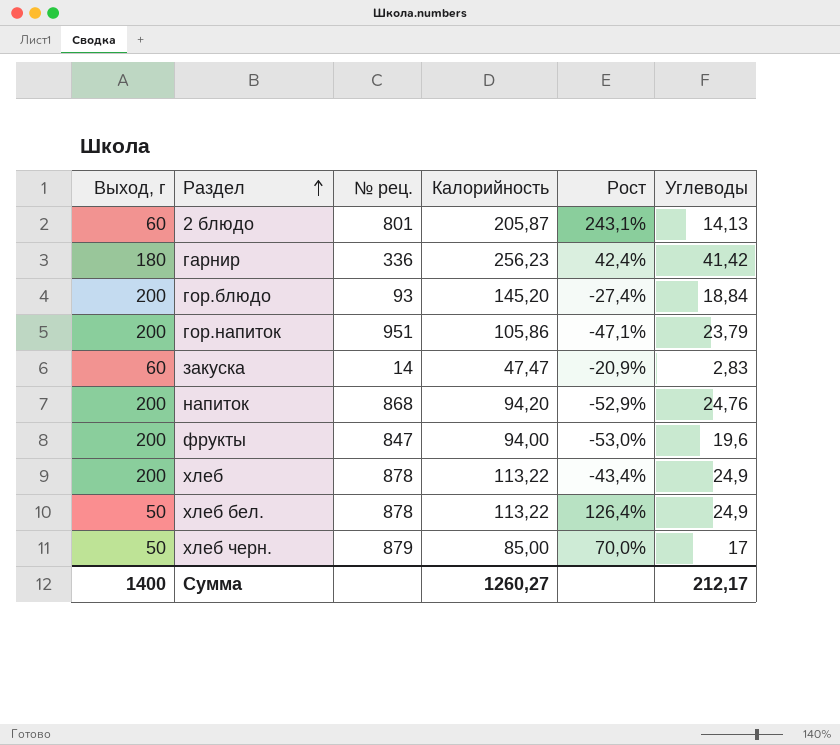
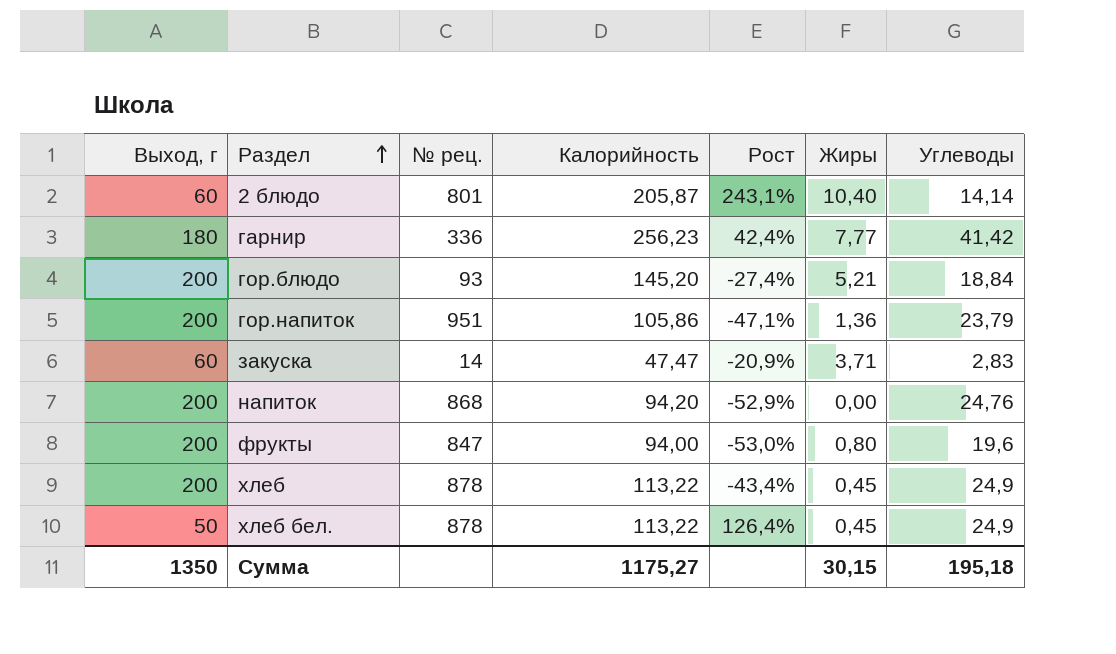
column Жиры | position: none -> 6
row хлеб черн.: 50 | 879 | 85,00 | 70,0% | 17 -> none
2 блюдо | Углеводы: 14,13 -> 14,14
Сумма | Выход, г: 1400 -> 1350
Сумма | Калорийность: 1260,27 -> 1175,27
Сумма | Углеводы: 212,17 -> 195,18

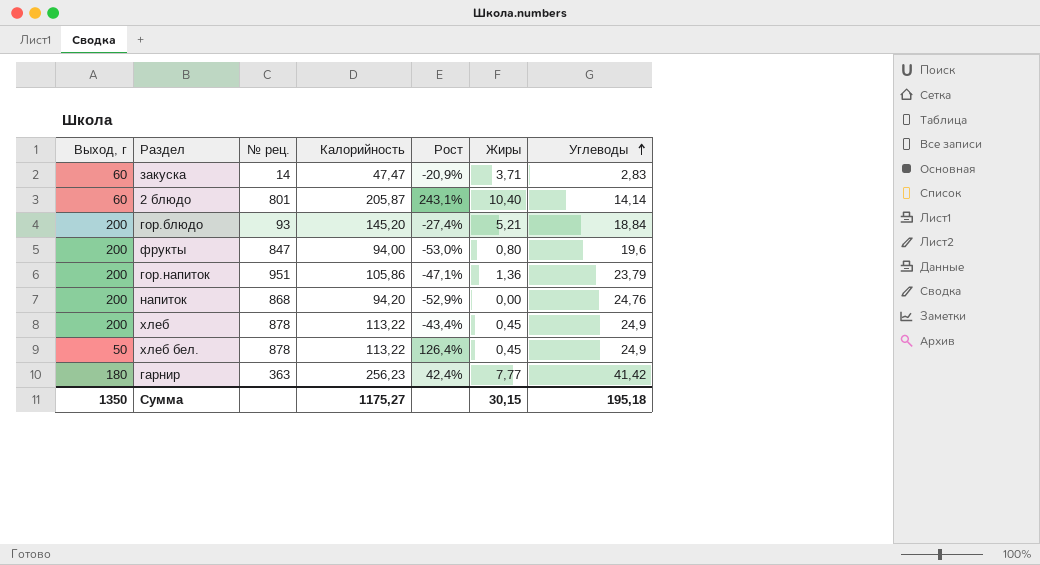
row order: Раздел ascending -> Углеводы ascending
гарнир | № рец.: 336 -> 363

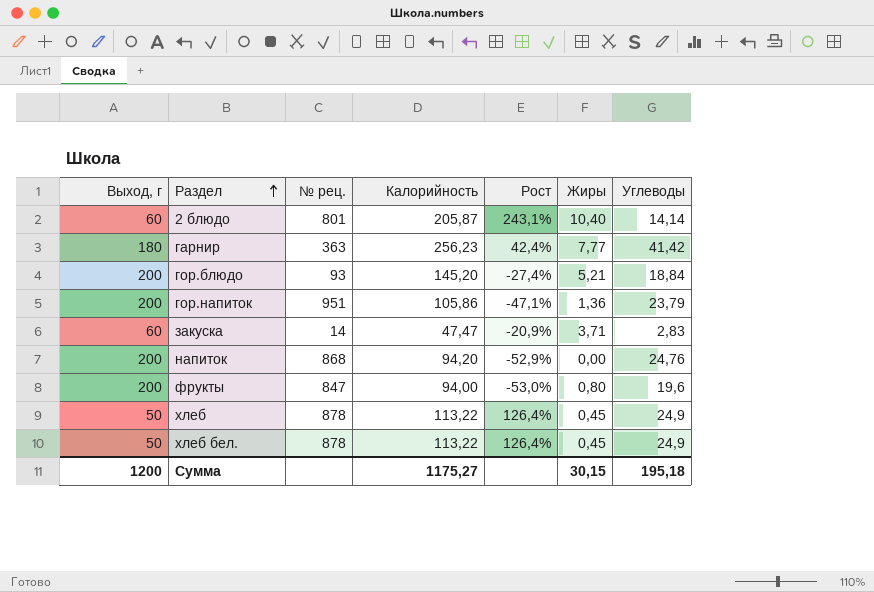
row order: Углеводы ascending -> Раздел ascending
хлеб | Выход, г: 200 -> 50
хлеб | Рост: -43,4% -> 126,4%
Сумма | Выход, г: 1350 -> 1200

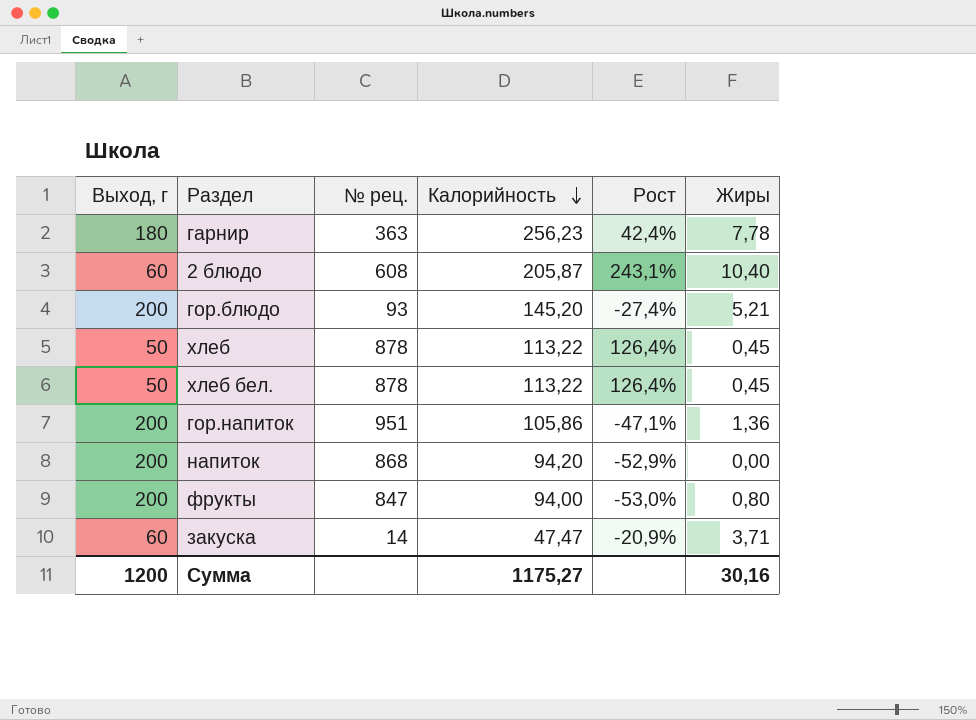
row order: Раздел ascending -> Калорийность descending
column Углеводы | position: 7 -> none
гарнир | Жиры: 7,77 -> 7,78
2 блюдо | № рец.: 801 -> 608
Сумма | Жиры: 30,15 -> 30,16

